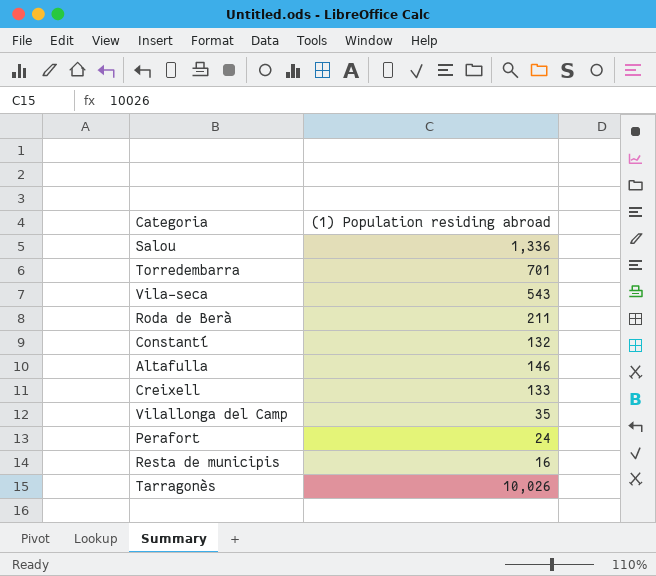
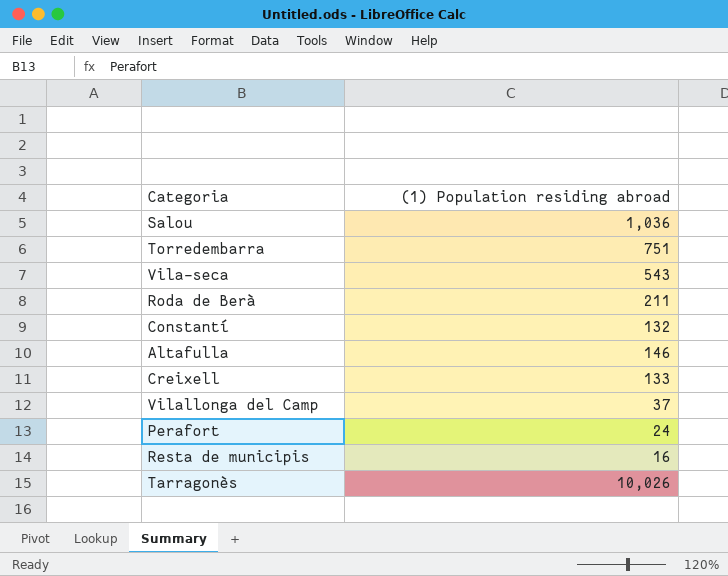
Salou | (1) Population residing abroad: 1,336 -> 1,036
Torredembarra | (1) Population residing abroad: 701 -> 751
Vilallonga del Camp | (1) Population residing abroad: 35 -> 37

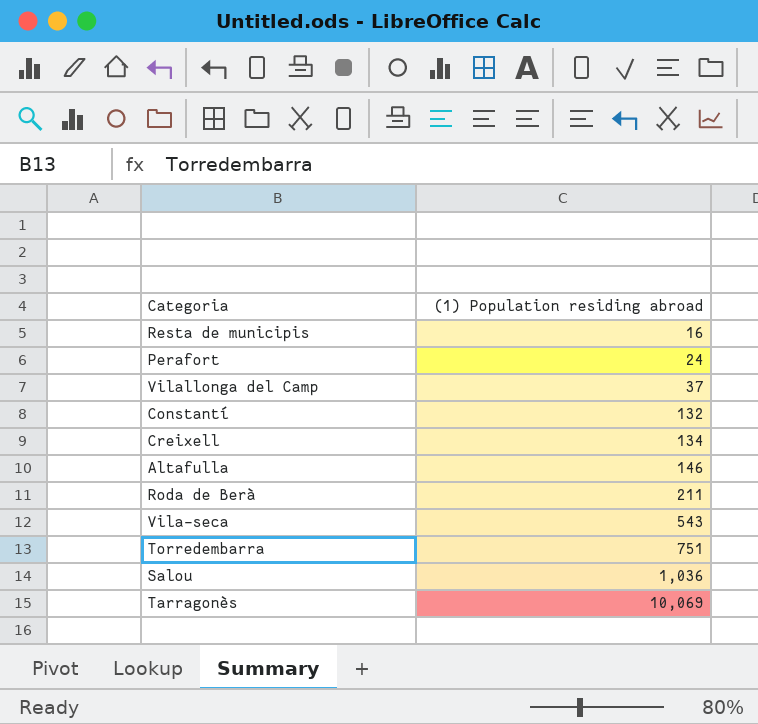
row order: none -> (1) Population residing abroad ascending
Creixell | (1) Population residing abroad: 133 -> 134
Tarragonès | (1) Population residing abroad: 10,026 -> 10,069

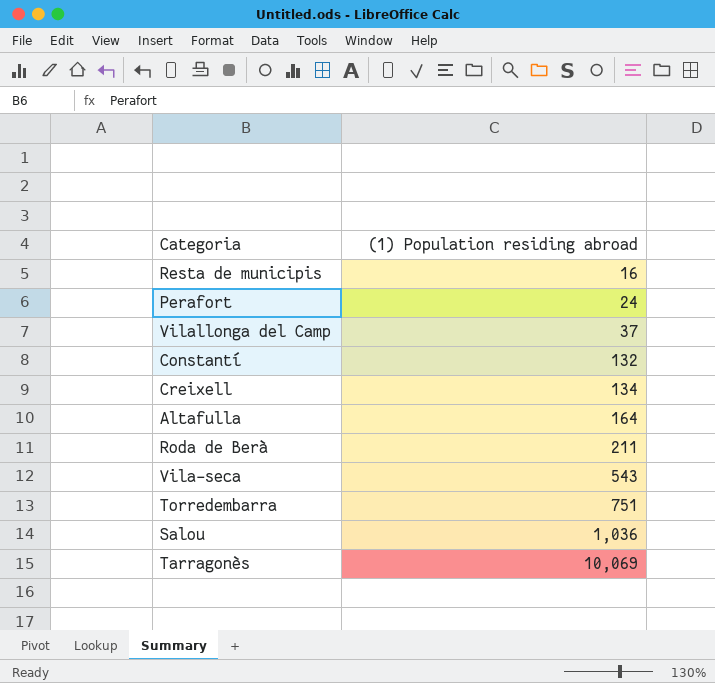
Altafulla | (1) Population residing abroad: 146 -> 164

